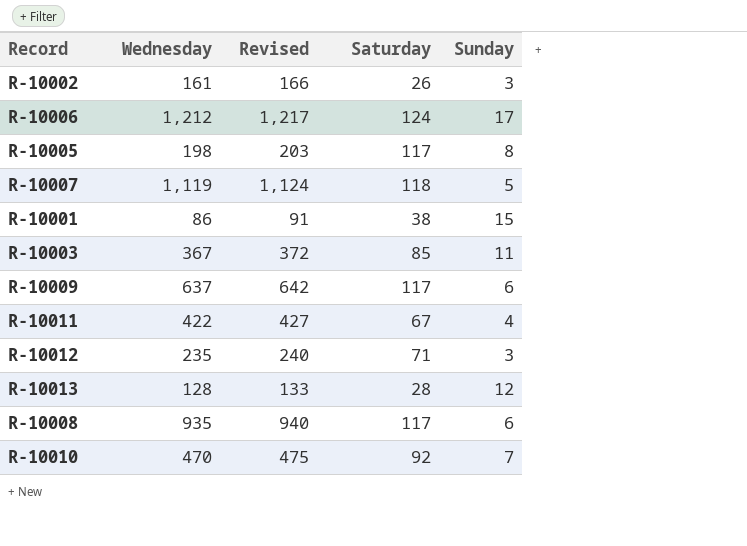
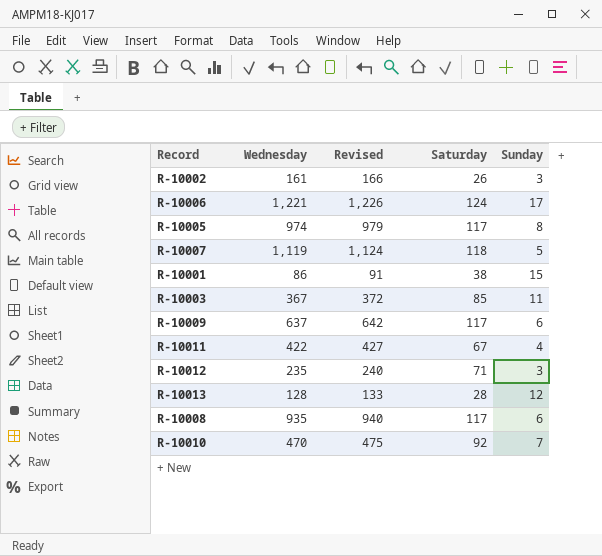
R-10006 | Wednesday: 1,212 -> 1,221
R-10006 | Revised: 1,217 -> 1,226
R-10005 | Wednesday: 198 -> 974
R-10005 | Revised: 203 -> 979

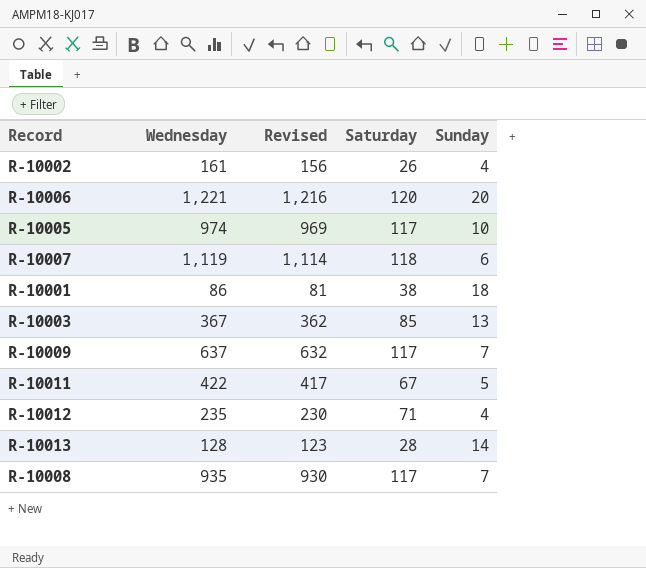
column Revised | formula: [Wednesday] + 5 -> [Wednesday] - 5
row R-10010: 470 | 475 | 92 | 7 -> none
R-10002 | Sunday: 3 -> 4
R-10006 | Saturday: 124 -> 120
R-10006 | Sunday: 17 -> 20
R-10005 | Sunday: 8 -> 10
R-10007 | Sunday: 5 -> 6
R-10001 | Sunday: 15 -> 18
R-10003 | Sunday: 11 -> 13
R-10009 | Sunday: 6 -> 7
R-10011 | Sunday: 4 -> 5
R-10012 | Sunday: 3 -> 4
R-10013 | Sunday: 12 -> 14
R-10008 | Sunday: 6 -> 7

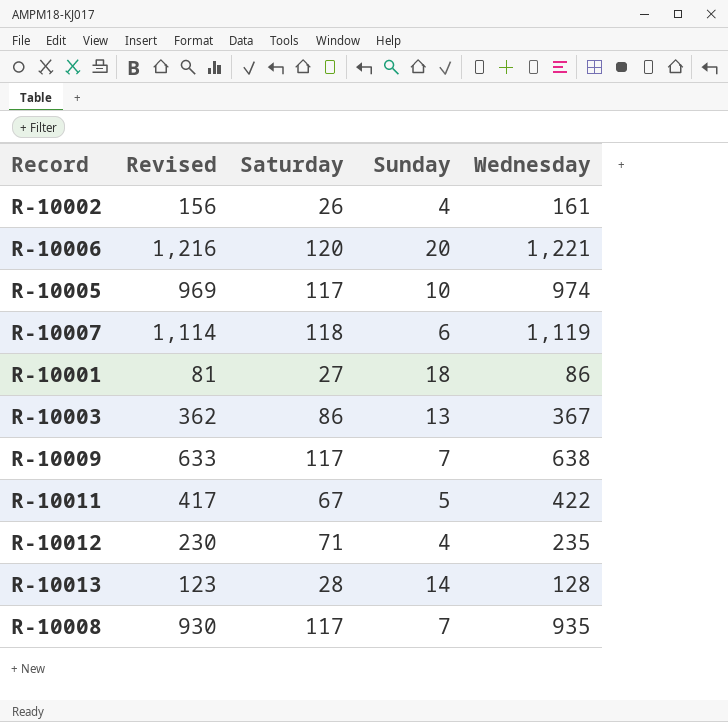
column Wednesday | position: 2 -> 5
R-10001 | Saturday: 38 -> 27
R-10003 | Saturday: 85 -> 86
R-10009 | Revised: 632 -> 633
R-10009 | Wednesday: 637 -> 638

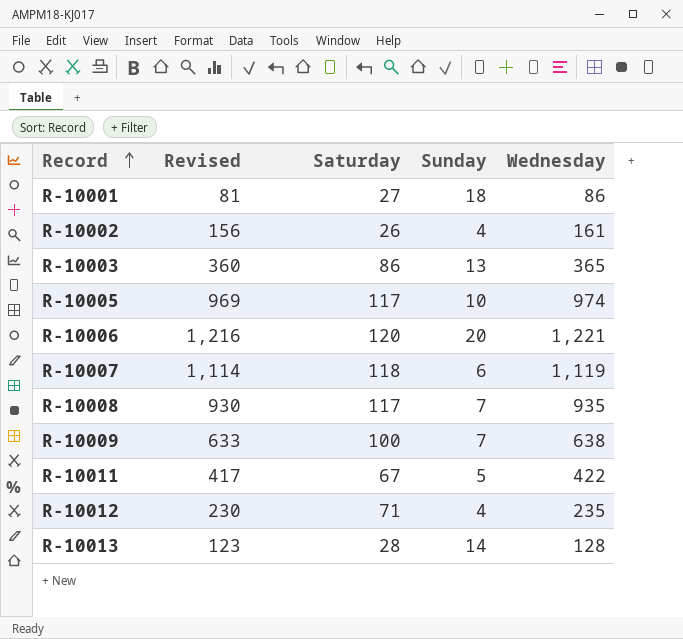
row order: none -> Record ascending
R-10003 | Revised: 362 -> 360
R-10003 | Wednesday: 367 -> 365
R-10009 | Saturday: 117 -> 100

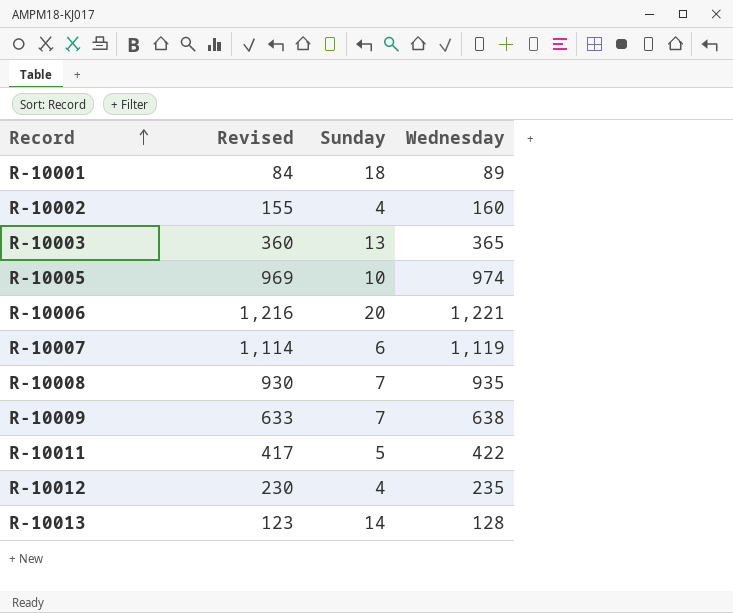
column Saturday | position: 3 -> none
R-10001 | Revised: 81 -> 84
R-10001 | Wednesday: 86 -> 89
R-10002 | Revised: 156 -> 155
R-10002 | Wednesday: 161 -> 160

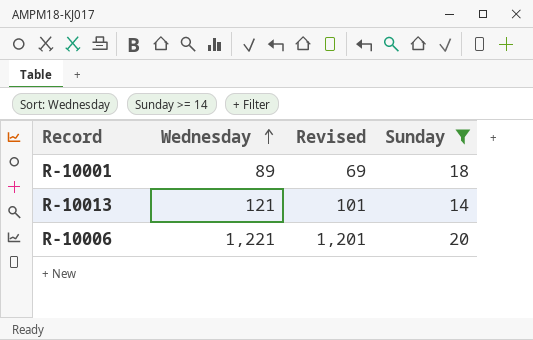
filter: none -> Sunday >= 14
row order: Record ascending -> Wednesday ascending
column Wednesday | position: 4 -> 2
column Revised | formula: [Wednesday] - 5 -> [Wednesday] - 20
R-10013 | Wednesday: 128 -> 121

